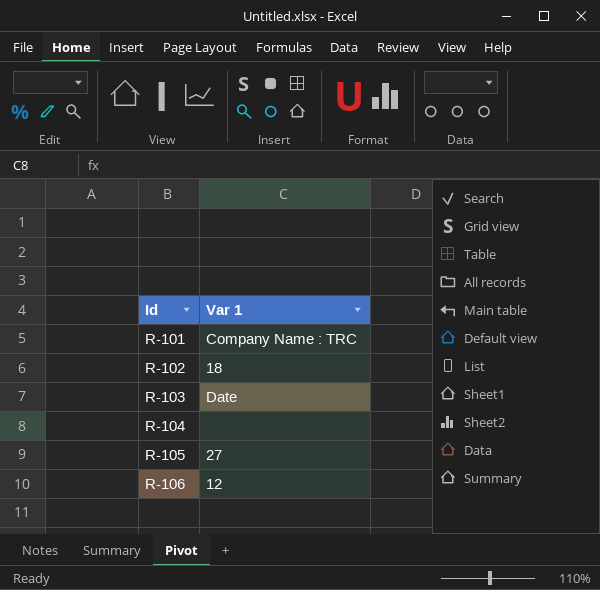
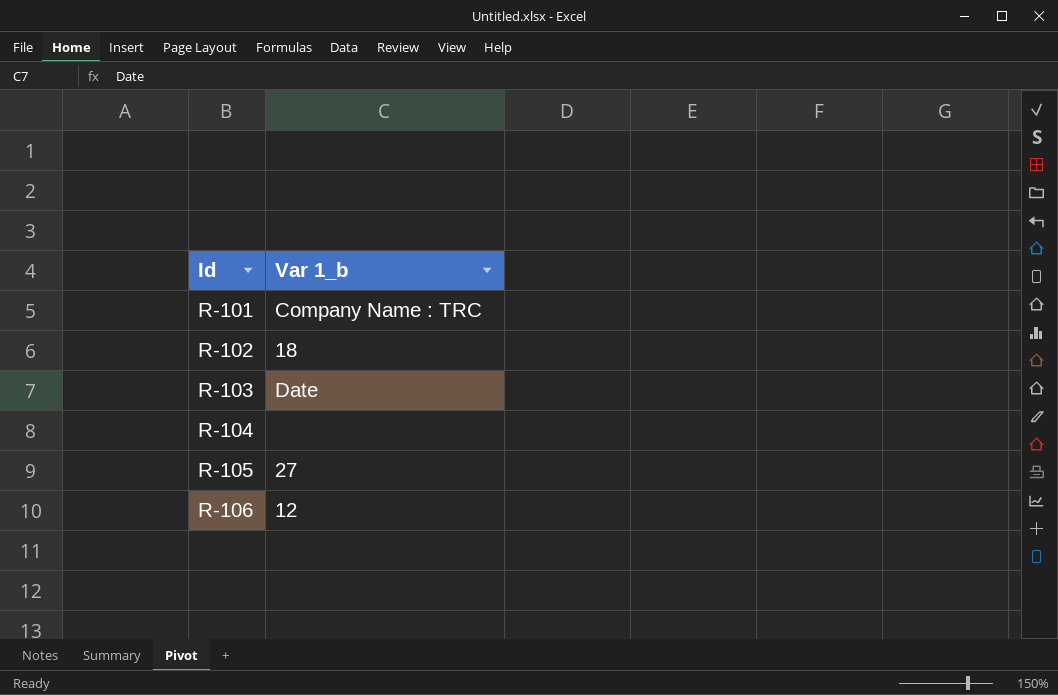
column name: Var 1 -> Var 1_b

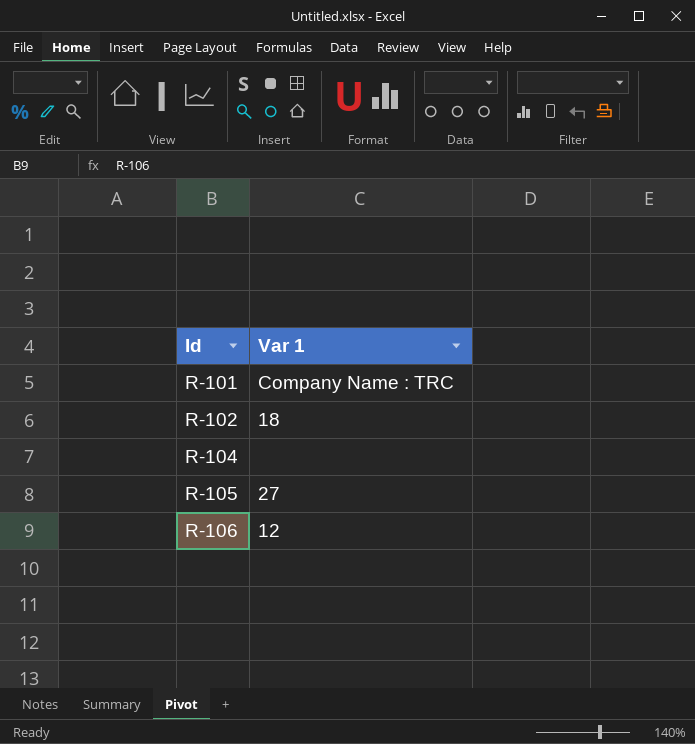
column name: Var 1_b -> Var 1
row R-103: Date -> none

